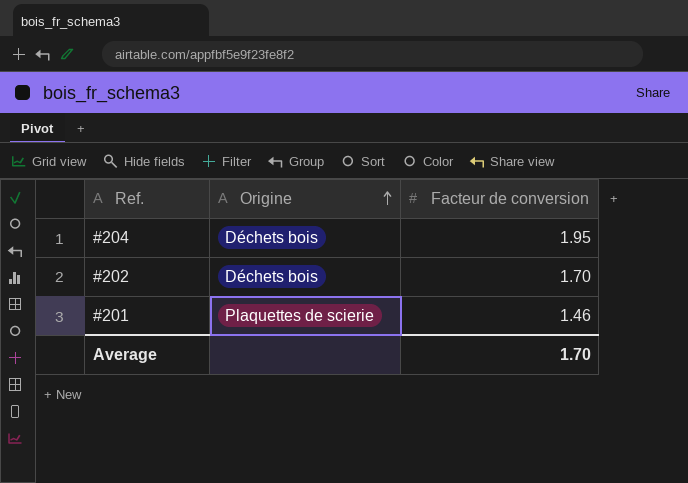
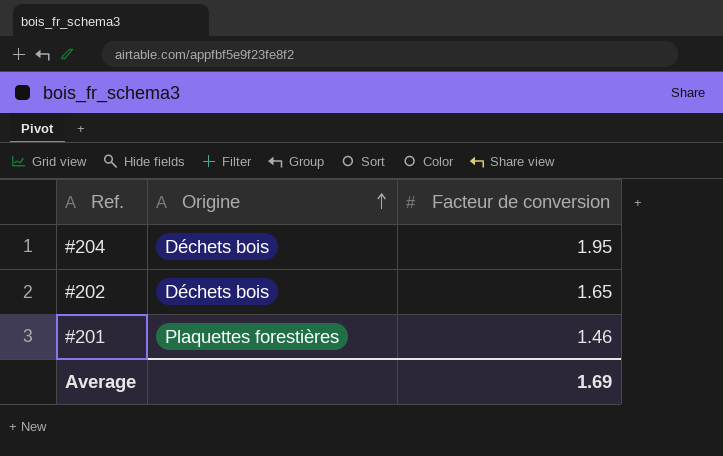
#202 | Facteur de conversion: 1.70 -> 1.65
#201 | Origine: Plaquettes de scierie -> Plaquettes forestières
Average | Facteur de conversion: 1.70 -> 1.69

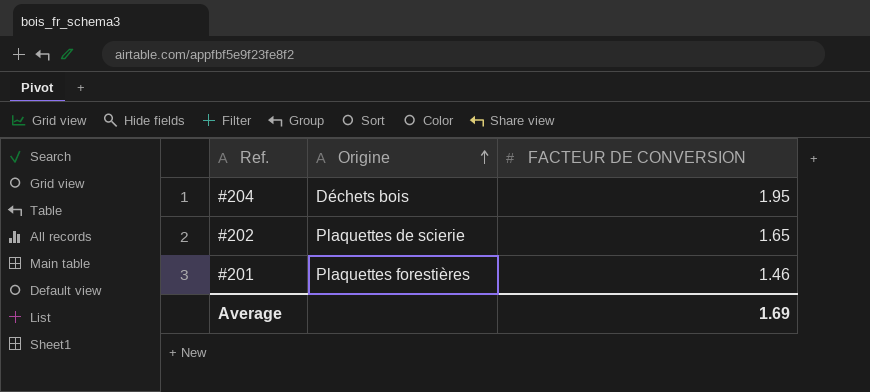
column name: Facteur de conversion -> FACTEUR DE CONVERSION
#202 | Origine: Déchets bois -> Plaquettes de scierie

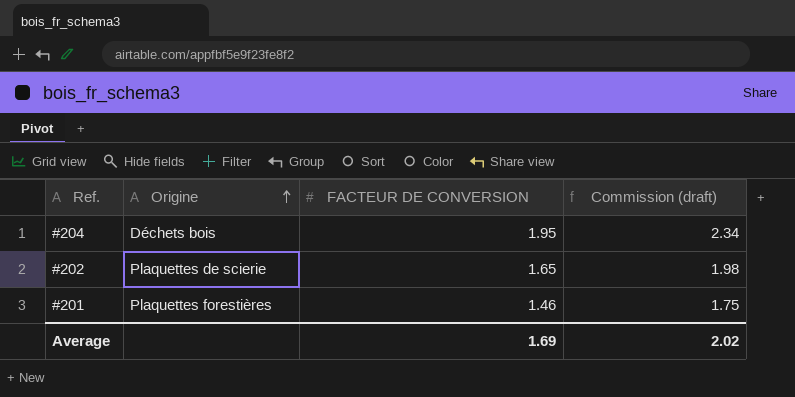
column Commission (draft) | formula: none -> [FACTEUR DE CONVERSION] * 1.2

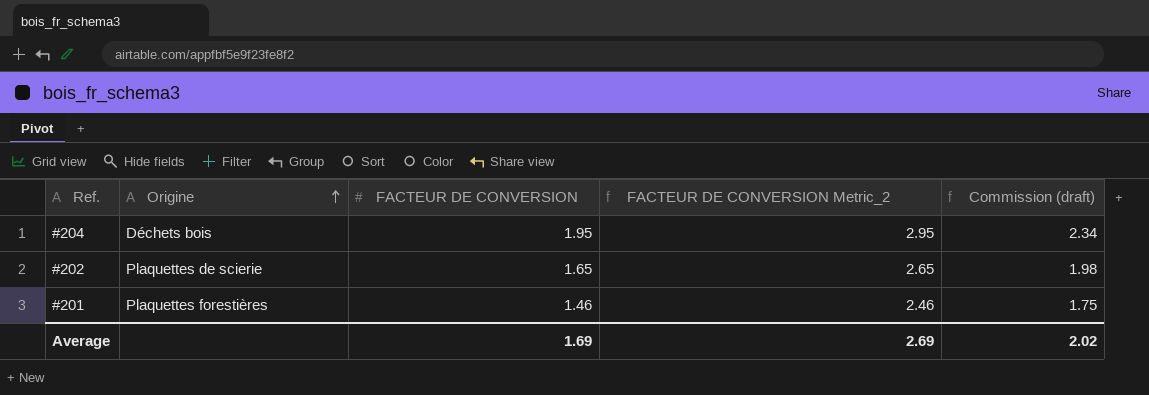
column FACTEUR DE CONVERSION Metric_2 | formula: none -> [FACTEUR DE CONVERSION] + 1

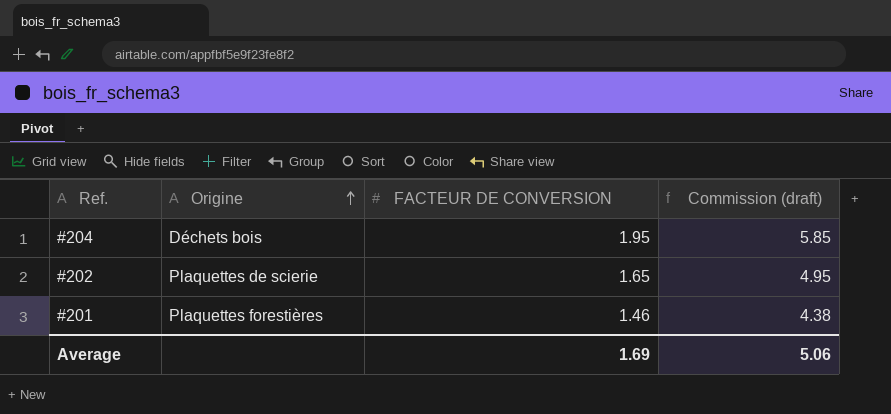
column FACTEUR DE CONVERSION Metric_2 | formula: [FACTEUR DE CONVERSION] + 1 -> none
column Commission (draft) | formula: [FACTEUR DE CONVERSION] * 1.2 -> [FACTEUR DE CONVERSION] * 3
Average | Commission (draft): 2.02 -> 5.06

